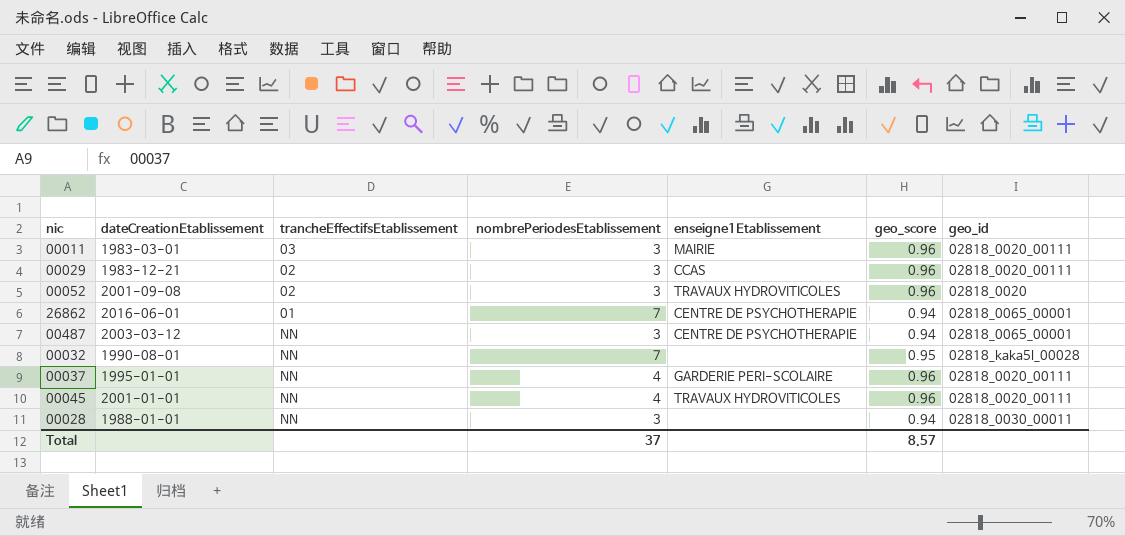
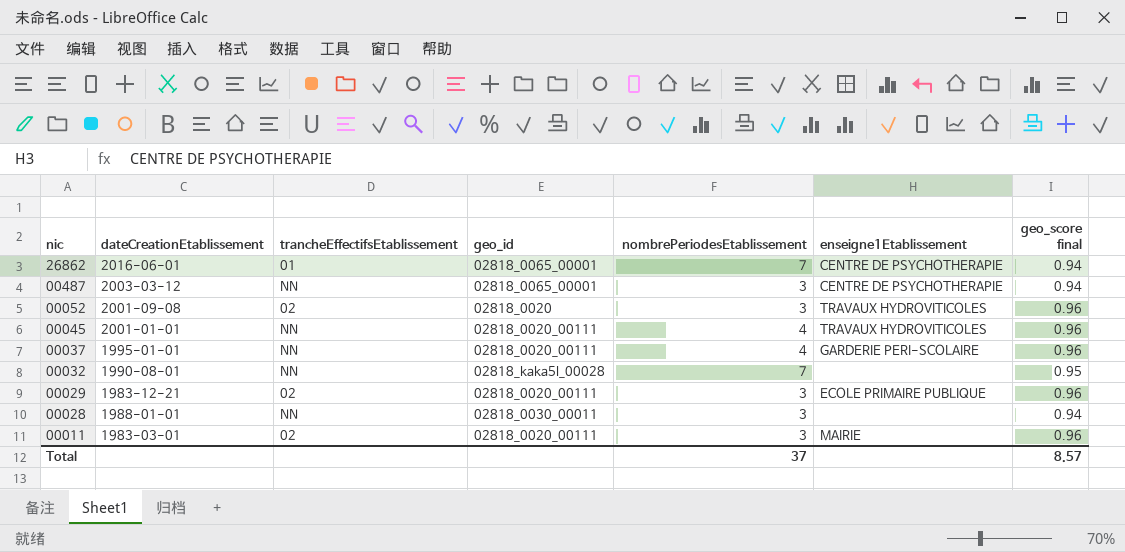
row order: none -> nic descending
column geo_id | position: 7 -> 4
column name: geo_score -> geo_score final
00029 | enseigne1Etablissement: CCAS -> ECOLE PRIMAIRE PUBLIQUE
00011 | trancheEffectifsEtablissement: 03 -> 02

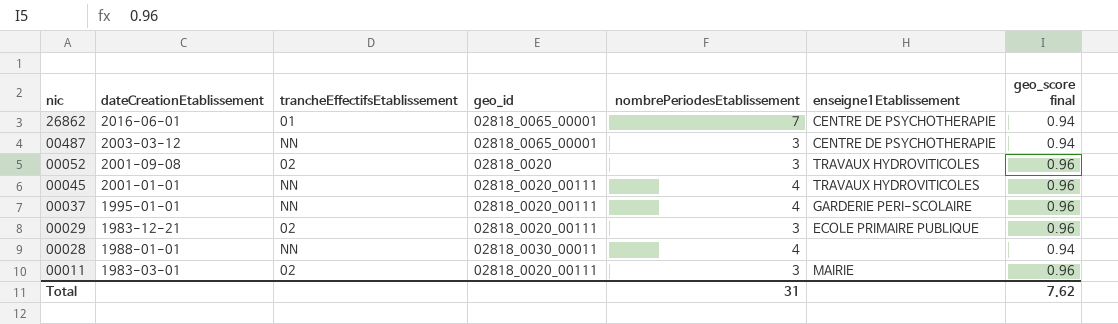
row 00032: 1990-08-01 | NN | 02818_kaka5l_00028 | 7 | none | 0.95 -> none
00028 | nombrePeriodesEtablissement: 3 -> 4
Total | nombrePeriodesEtablissement: 37 -> 31
Total | geo_score final: 8.57 -> 7.62

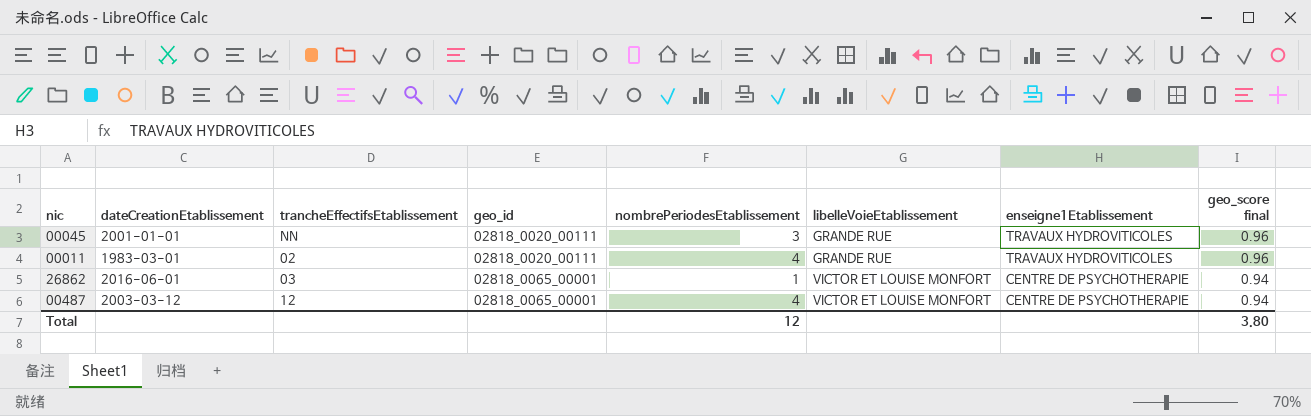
row order: nic descending -> geo_id ascending
column libelleVoieEtablissement | position: none -> 6
row 00052: 2001-09-08 | 02 | 02818_0020 | 3 | TRAVAUX HYDROVITICOLES | 0.96 -> none
row 00037: 1995-01-01 | NN | 02818_0020_00111 | 4 | GARDERIE PERI-SCOLAIRE | 0.96 -> none
row 00029: 1983-12-21 | 02 | 02818_0020_00111 | 3 | ECOLE PRIMAIRE PUBLIQUE | 0.96 -> none
row 00028: 1988-01-01 | NN | 02818_0030_00011 | 4 | none | 0.94 -> none
00045 | nombrePeriodesEtablissement: 4 -> 3
00011 | nombrePeriodesEtablissement: 3 -> 4
00011 | enseigne1Etablissement: MAIRIE -> TRAVAUX HYDROVITICOLES
26862 | trancheEffectifsEtablissement: 01 -> 03
26862 | nombrePeriodesEtablissement: 7 -> 1
00487 | trancheEffectifsEtablissement: NN -> 12
00487 | nombrePeriodesEtablissement: 3 -> 4
Total | nombrePeriodesEtablissement: 31 -> 12
Total | geo_score final: 7.62 -> 3.80

